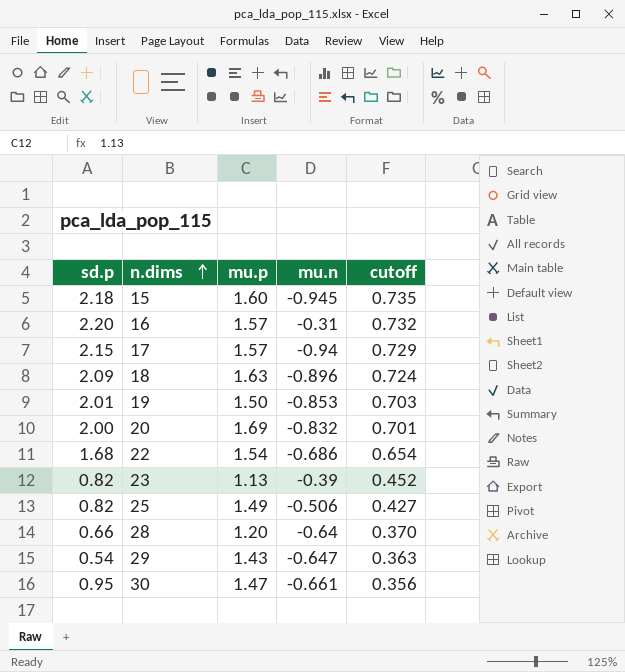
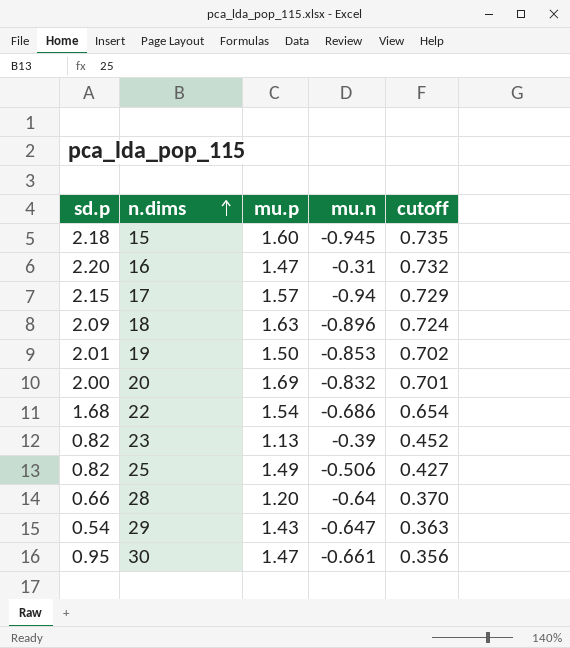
16 | mu.p: 1.57 -> 1.47
19 | cutoff: 0.703 -> 0.702

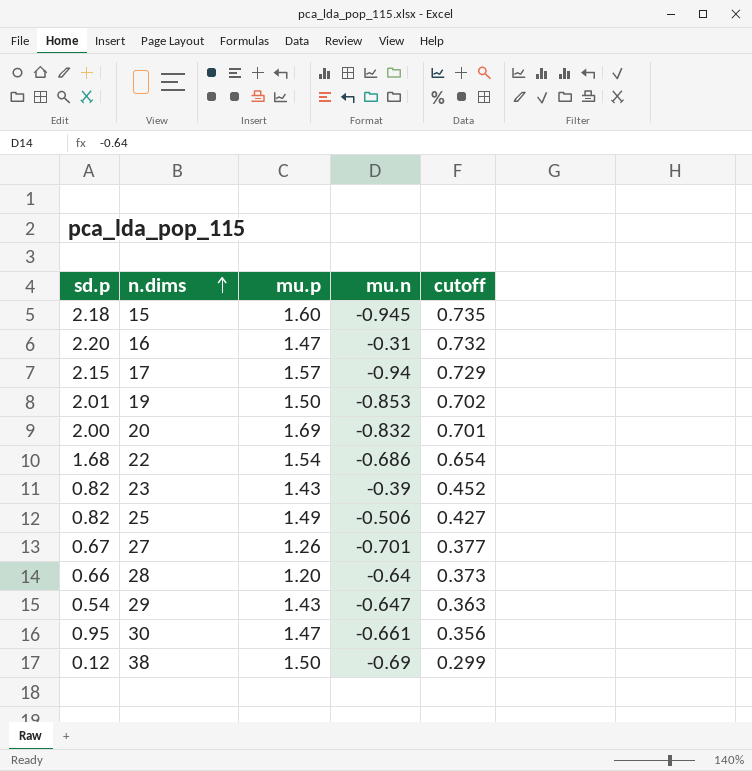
row 18: 2.09 | 1.63 | -0.896 | 0.724 -> none
23 | mu.p: 1.13 -> 1.43
row 27: none -> 0.67 | 1.26 | -0.701 | 0.377
28 | cutoff: 0.370 -> 0.373
row 38: none -> 0.12 | 1.50 | -0.69 | 0.299

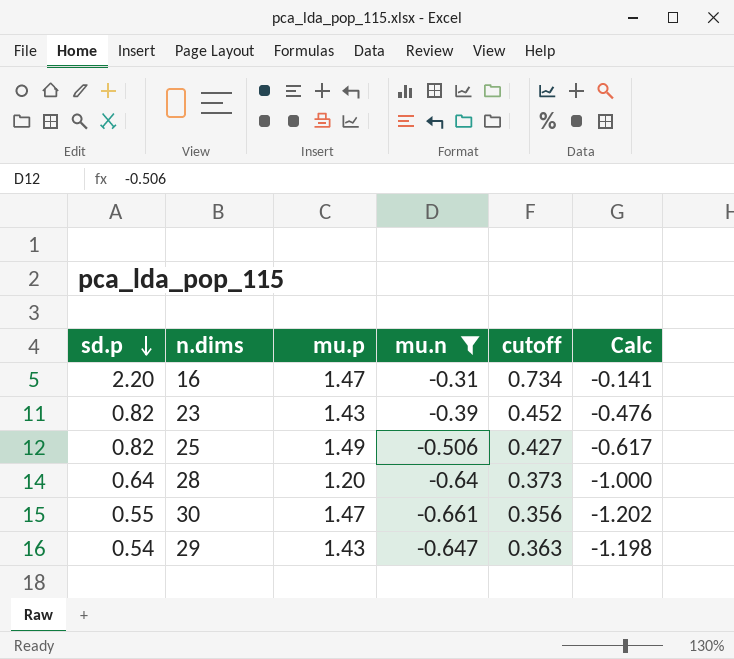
filter: none -> mu.n >= -0.661
row order: n.dims ascending -> sd.p descending
column Calc | formula: none -> [mu.n] / [sd.p]
16 | cutoff: 0.732 -> 0.734
28 | sd.p: 0.66 -> 0.64
30 | sd.p: 0.95 -> 0.55

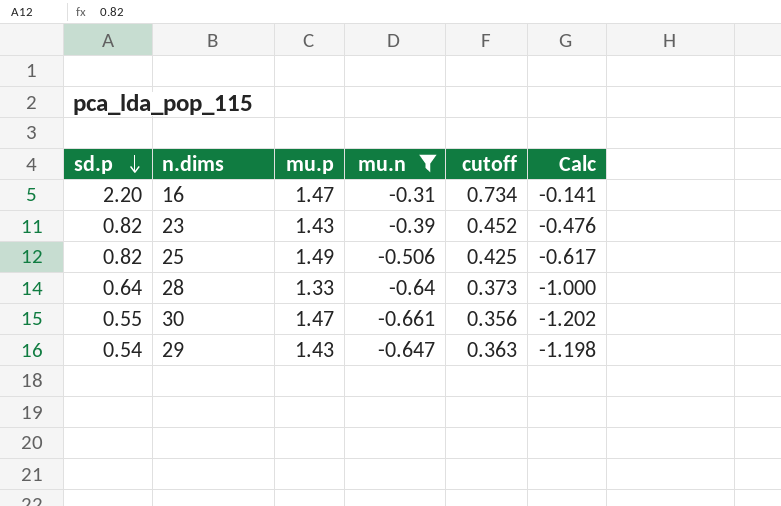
25 | cutoff: 0.427 -> 0.425
28 | mu.p: 1.20 -> 1.33

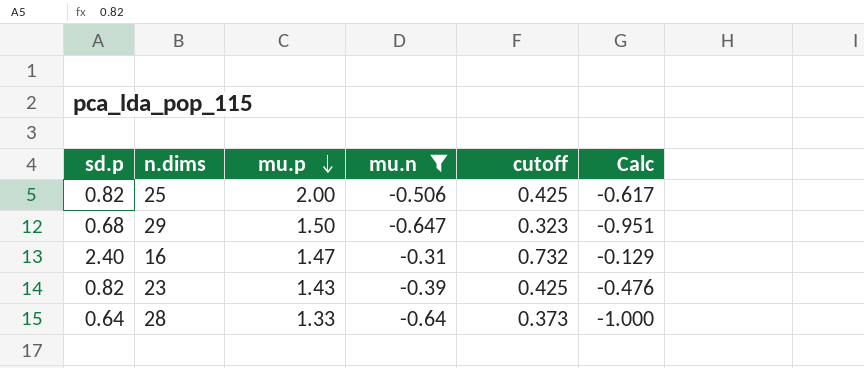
row order: sd.p descending -> mu.p descending
row 30: 0.55 | 1.47 | -0.661 | 0.356 | -1.202 -> none
25 | mu.p: 1.49 -> 2.00
29 | sd.p: 0.54 -> 0.68
29 | mu.p: 1.43 -> 1.50
29 | cutoff: 0.363 -> 0.323
29 | Calc: -1.198 -> -0.951
16 | sd.p: 2.20 -> 2.40
16 | cutoff: 0.734 -> 0.732
16 | Calc: -0.141 -> -0.129
23 | cutoff: 0.452 -> 0.425

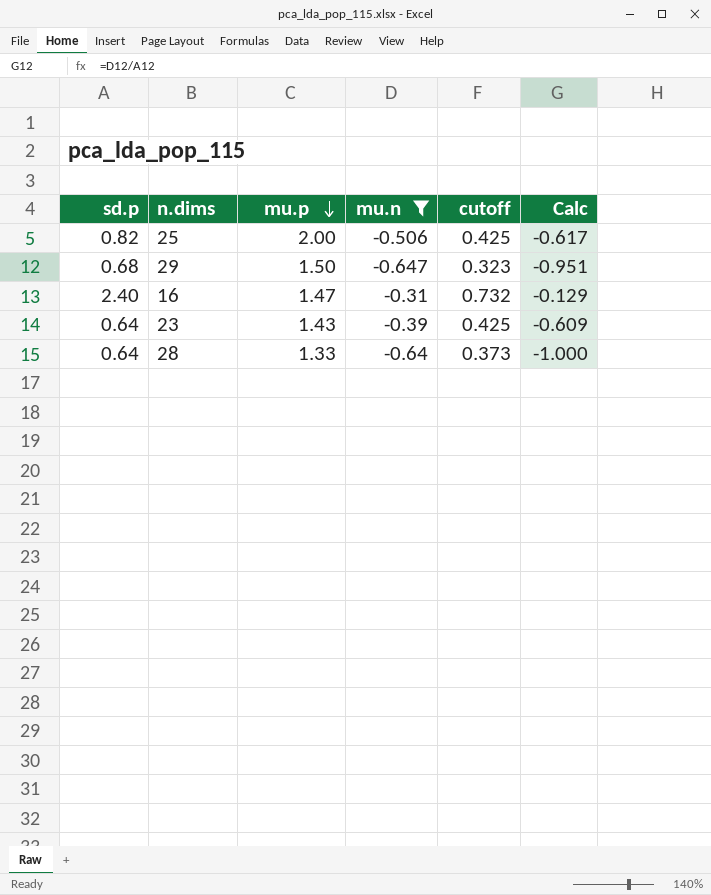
23 | sd.p: 0.82 -> 0.64
23 | Calc: -0.476 -> -0.609

